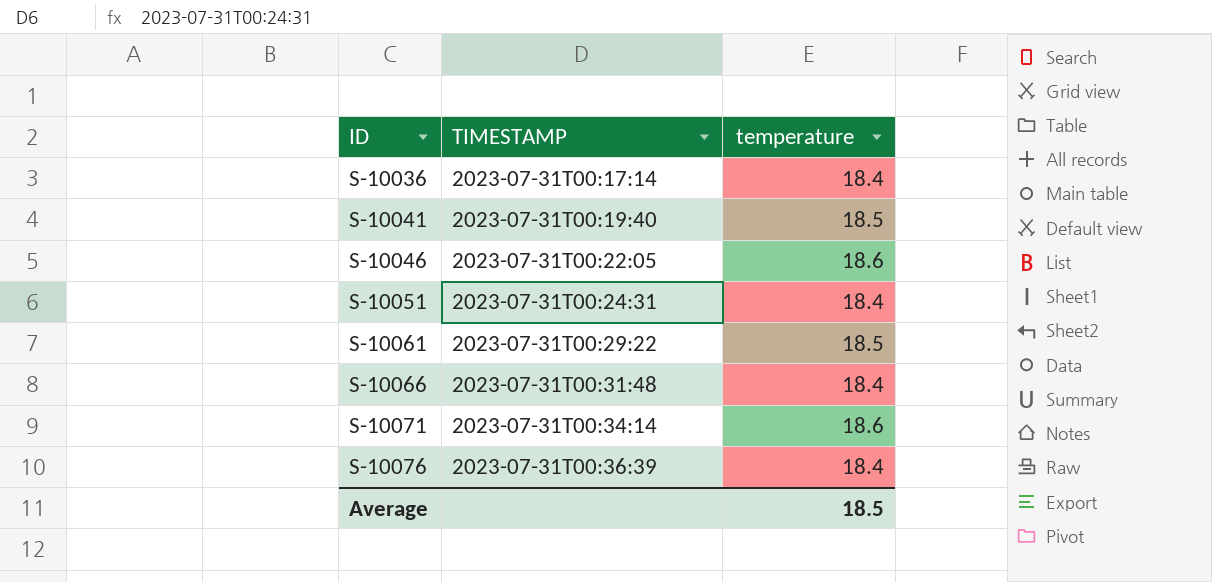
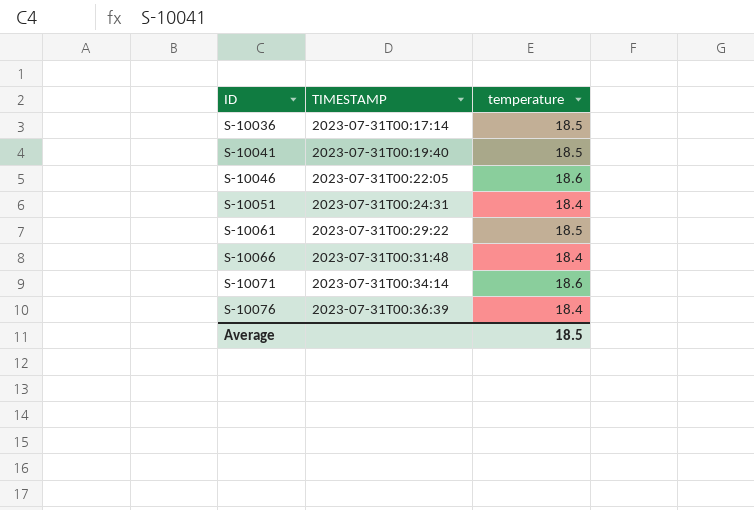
S-10036 | temperature: 18.4 -> 18.5

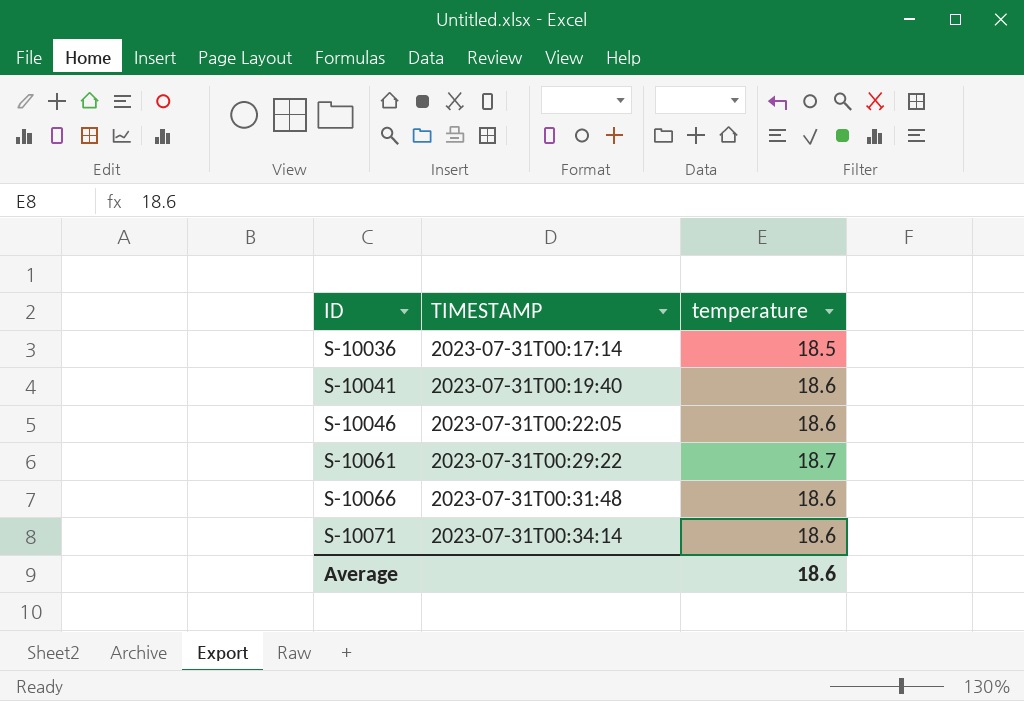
row S-10051: 2023-07-31T00:24:31 | 18.4 -> none
row S-10076: 2023-07-31T00:36:39 | 18.4 -> none
S-10041 | temperature: 18.5 -> 18.6
S-10061 | temperature: 18.5 -> 18.7
S-10066 | temperature: 18.4 -> 18.6
Average | temperature: 18.5 -> 18.6

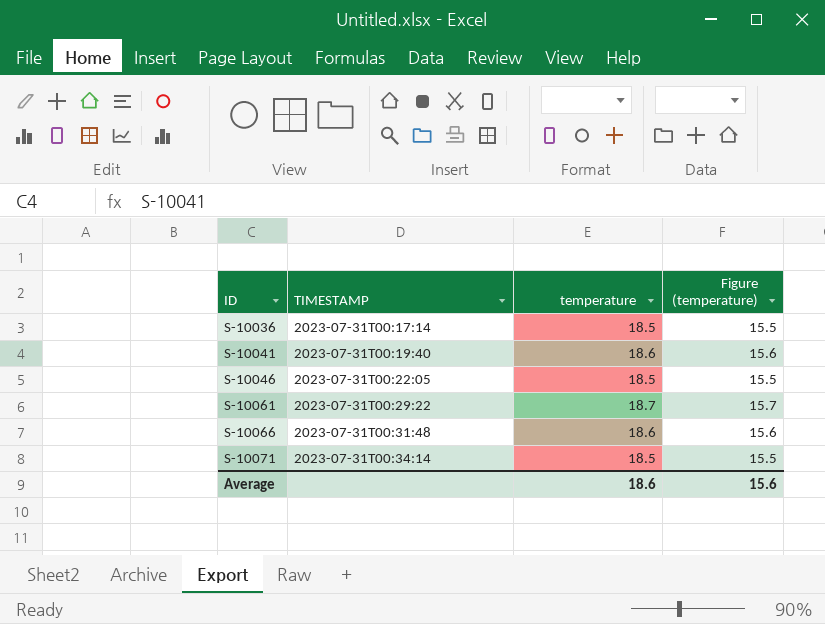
column Figure (temperature) | formula: none -> [temperature] - 3
S-10046 | temperature: 18.6 -> 18.5
S-10071 | temperature: 18.6 -> 18.5

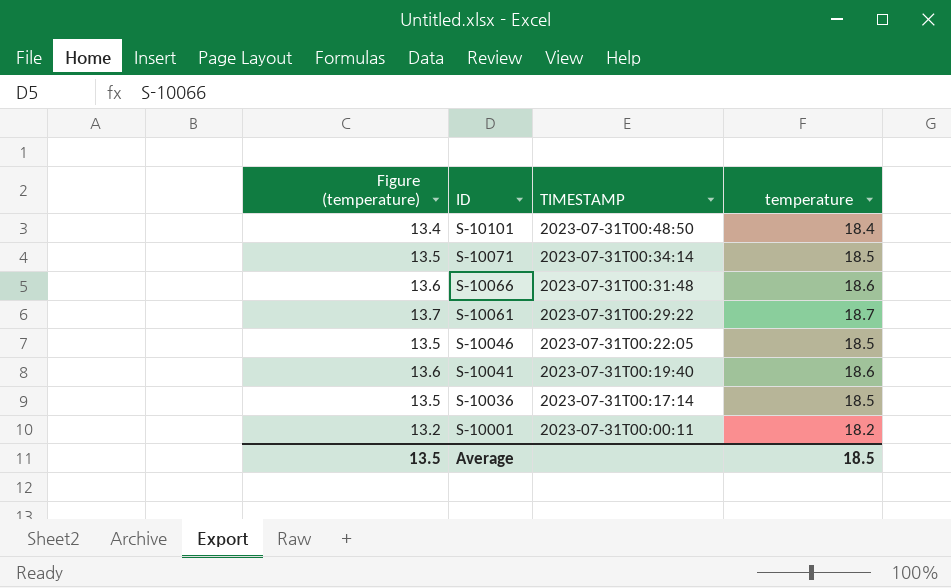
row order: ID ascending -> ID descending
column Figure (temperature) | formula: [temperature] - 3 -> [temperature] - 5
column Figure (temperature) | position: 4 -> 1
row S-10101: none -> 13.4 | 2023-07-31T00:48:50 | 18.4
row S-10001: none -> 13.2 | 2023-07-31T00:00:11 | 18.2
Average | Figure (temperature): 15.6 -> 13.5
Average | temperature: 18.6 -> 18.5

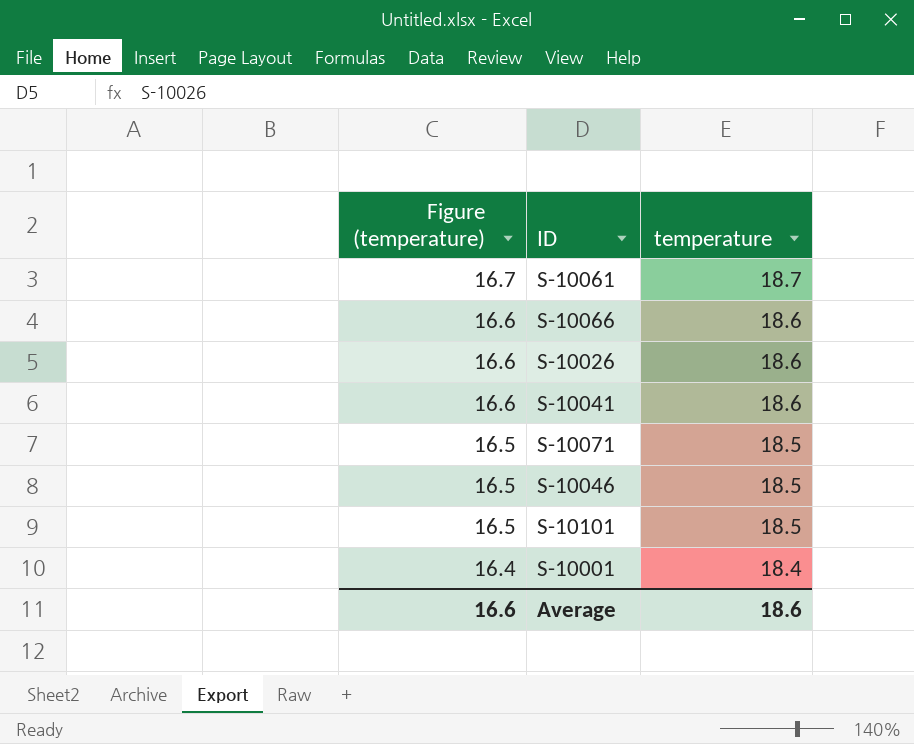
row order: ID descending -> Figure (temperature) descending
column TIMESTAMP | position: 3 -> none
column Figure (temperature) | formula: [temperature] - 5 -> [temperature] - 2
row S-10036: 13.5 | 2023-07-31T00:17:14 | 18.5 -> none
row S-10026: none -> 16.6 | 18.6
S-10101 | temperature: 18.4 -> 18.5
S-10001 | temperature: 18.2 -> 18.4
Average | Figure (temperature): 13.5 -> 16.6
Average | temperature: 18.5 -> 18.6

